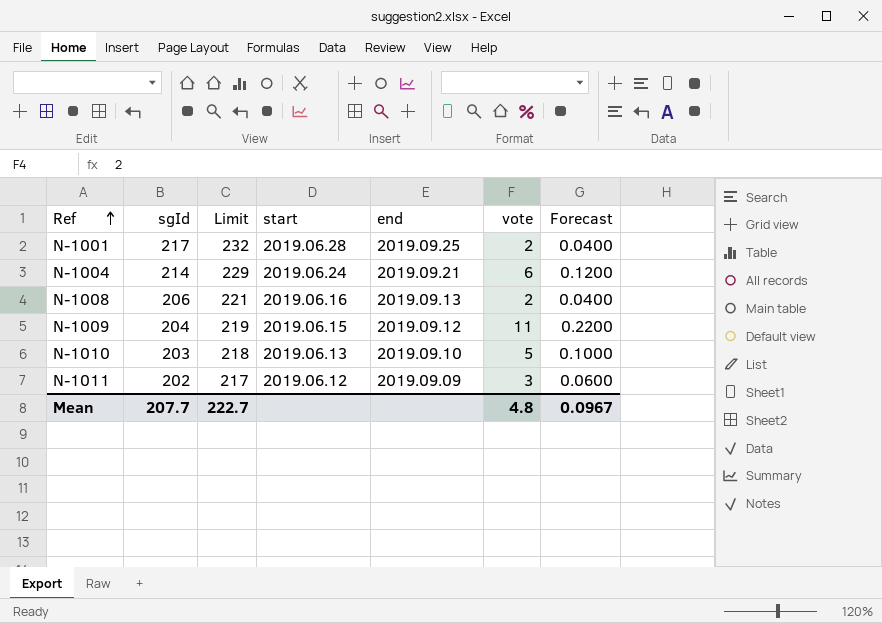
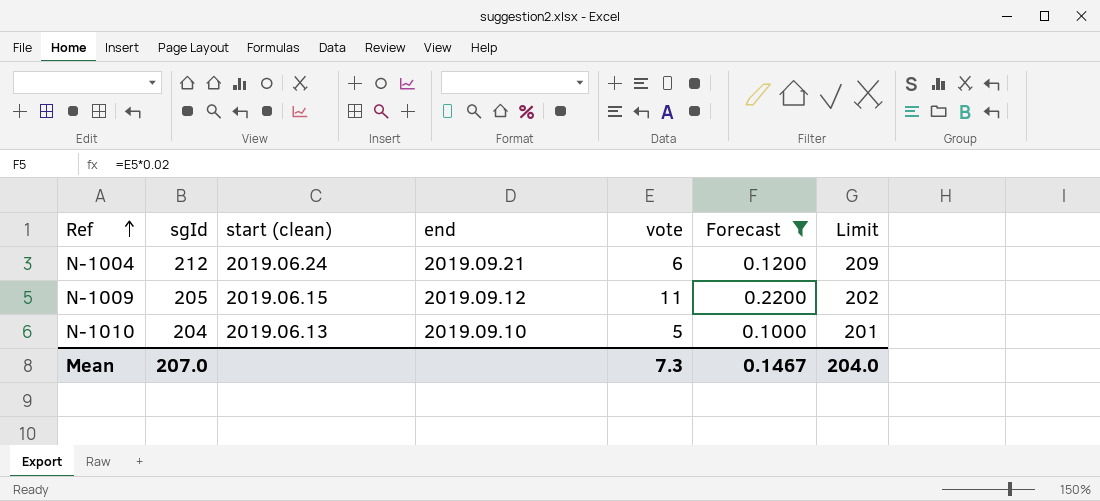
filter: none -> Forecast >= 0.1000
column name: start -> start (clean)
column Limit | formula: [sgId] + 15 -> [sgId] - 3
column Limit | position: 3 -> 7
N-1004 | sgId: 214 -> 212
N-1009 | sgId: 204 -> 205
N-1010 | sgId: 203 -> 204
Mean | sgId: 207.7 -> 207.0
Mean | vote: 4.8 -> 7.3
Mean | Forecast: 0.0967 -> 0.1467
Mean | Limit: 222.7 -> 204.0

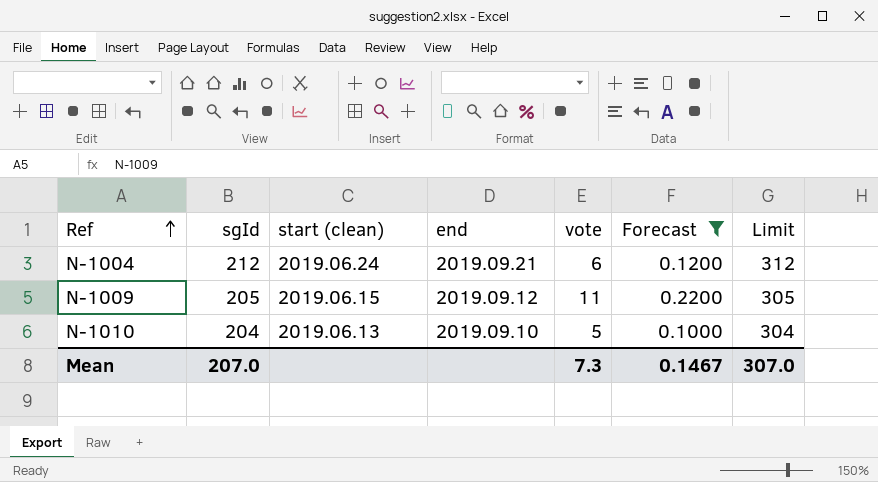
column Limit | formula: [sgId] - 3 -> [sgId] + 100
Mean | Limit: 204.0 -> 307.0

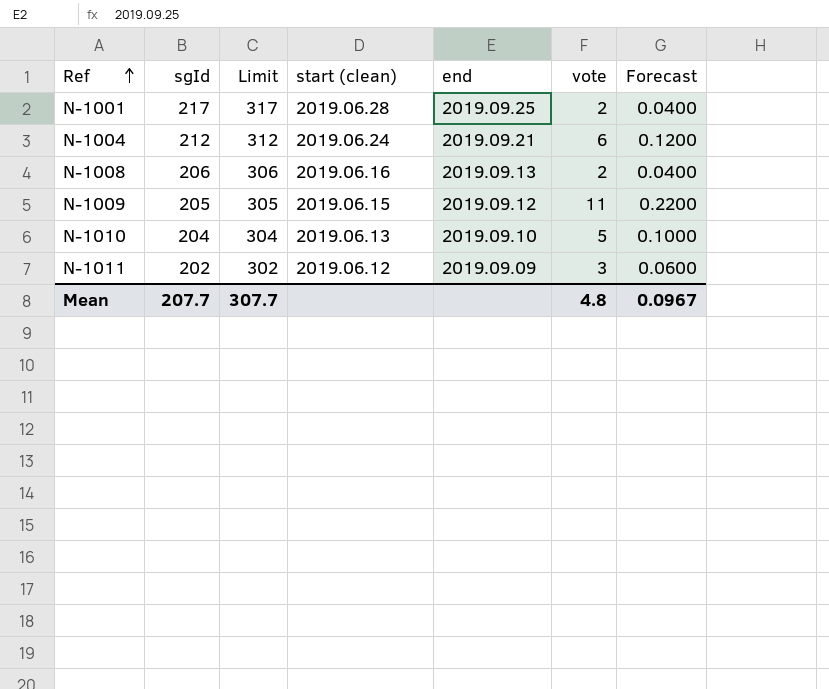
filter: Forecast >= 0.1000 -> none
column Limit | position: 7 -> 3
Mean | sgId: 207.0 -> 207.7
Mean | Limit: 307.0 -> 307.7
Mean | vote: 7.3 -> 4.8
Mean | Forecast: 0.1467 -> 0.0967

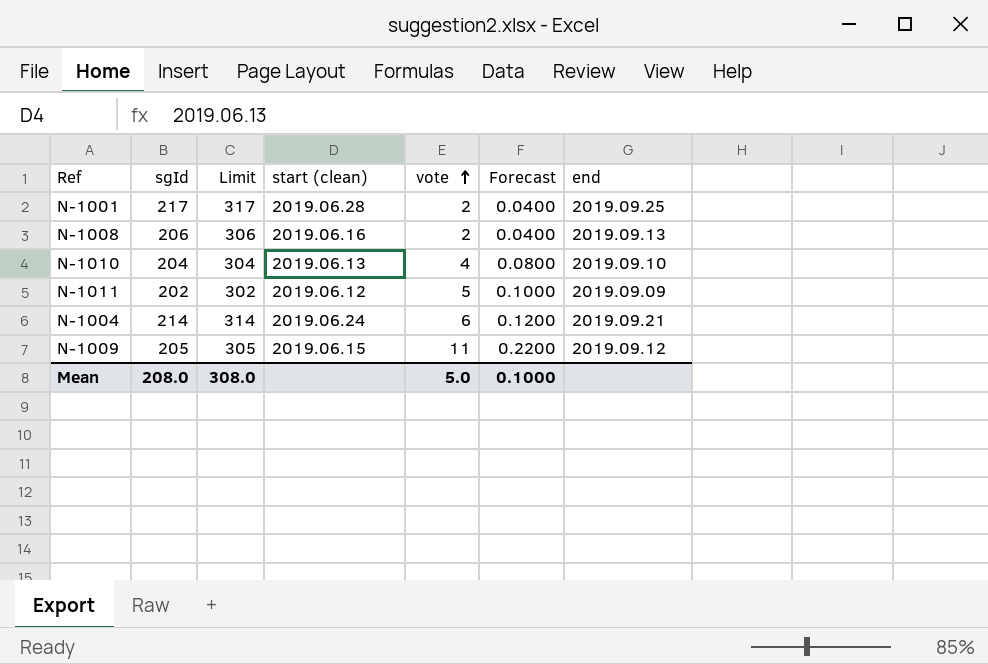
row order: Ref ascending -> vote ascending
column end | position: 5 -> 7
N-1010 | vote: 5 -> 4
N-1010 | Forecast: 0.1000 -> 0.0800
N-1011 | vote: 3 -> 5
N-1011 | Forecast: 0.0600 -> 0.1000
N-1004 | sgId: 212 -> 214
N-1004 | Limit: 312 -> 314
Mean | sgId: 207.7 -> 208.0
Mean | Limit: 307.7 -> 308.0
Mean | vote: 4.8 -> 5.0
Mean | Forecast: 0.0967 -> 0.1000

